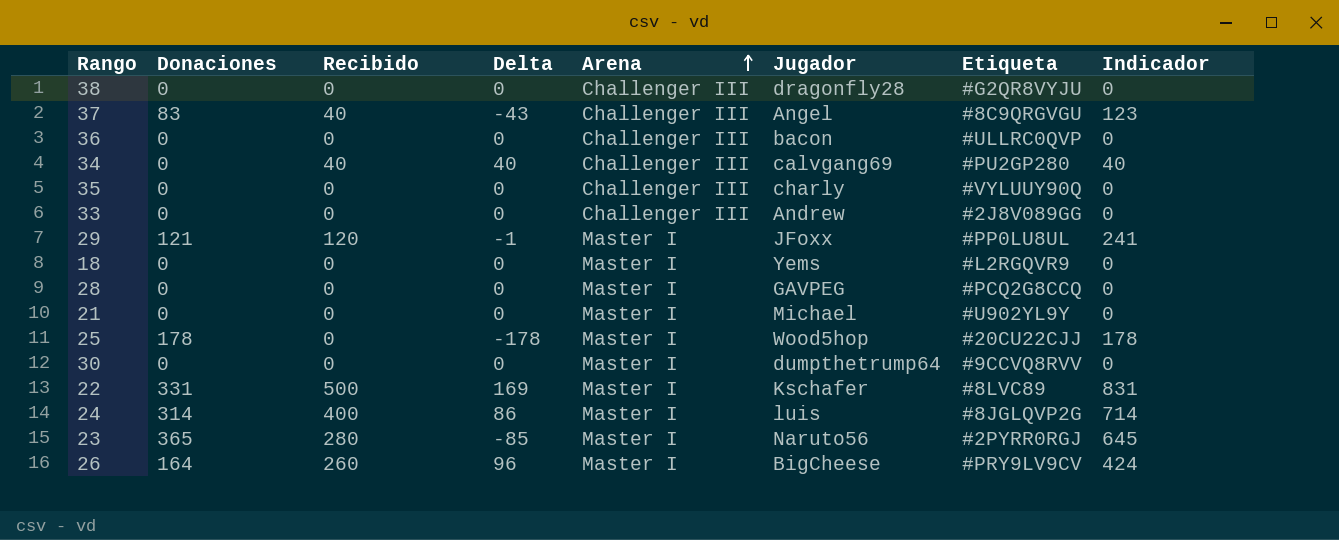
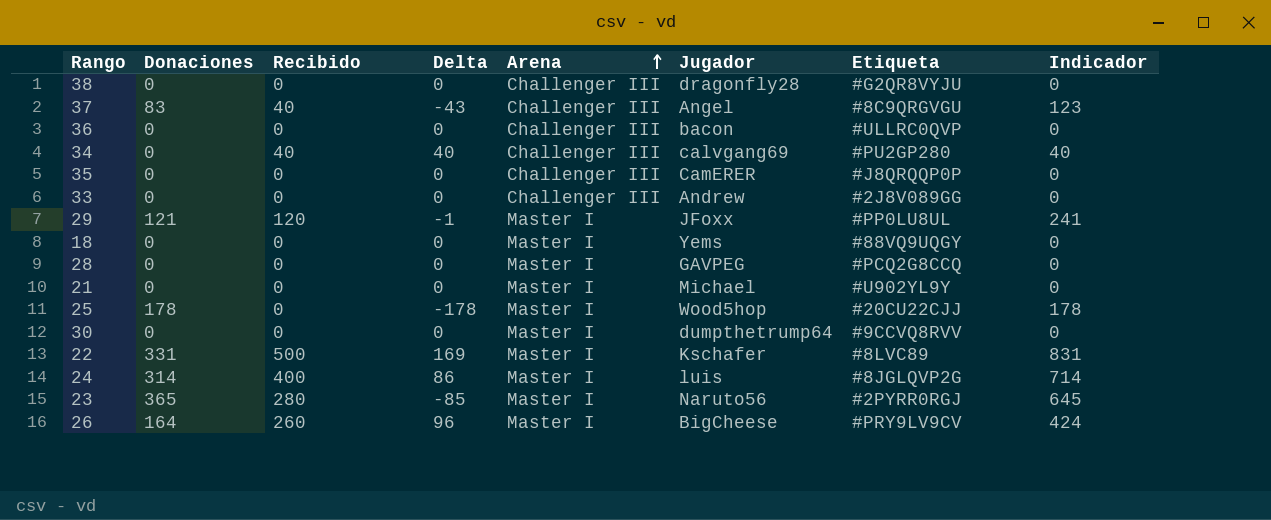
35 | Jugador: charly -> CamERER
35 | Etiqueta: #VYLUUY90Q -> #J8QRQQP0P
18 | Etiqueta: #L2RGQVR9 -> #88VQ9UQGY

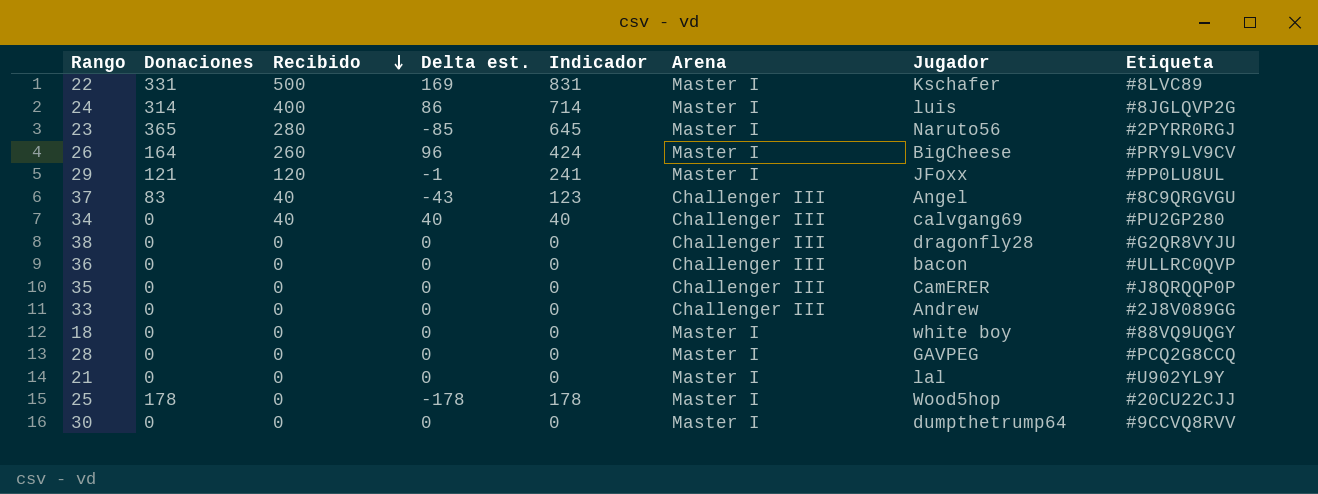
row order: Arena ascending -> Recibido descending
column name: Delta -> Delta est.
column Indicador | position: 8 -> 5
18 | Jugador: Yems -> white boy
21 | Jugador: Michael -> lal

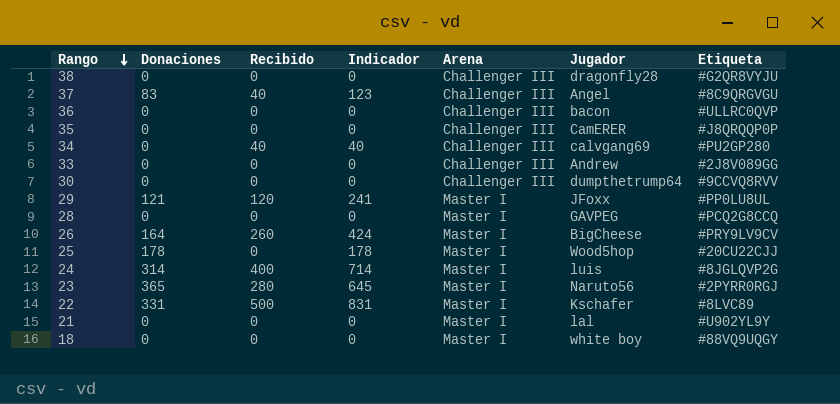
row order: Recibido descending -> Rango descending
column Delta est. | formula: [Recibido] - [Donaciones] -> none
30 | Arena: Master I -> Challenger III

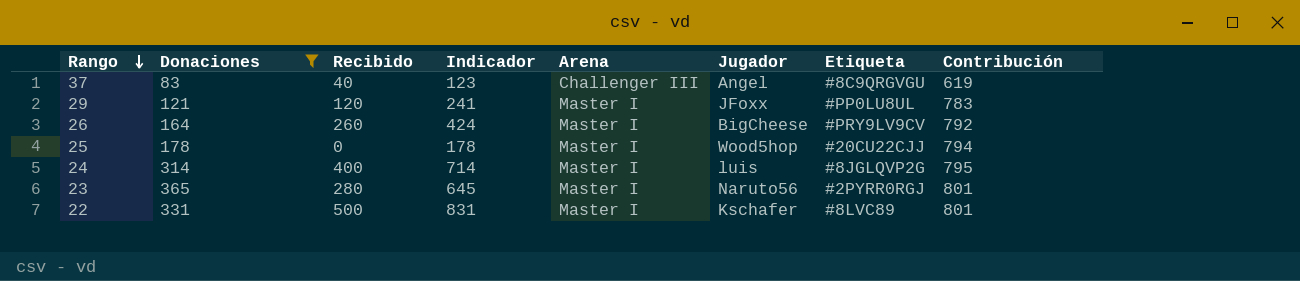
filter: none -> Donaciones != 0
column Contribución | position: none -> 8

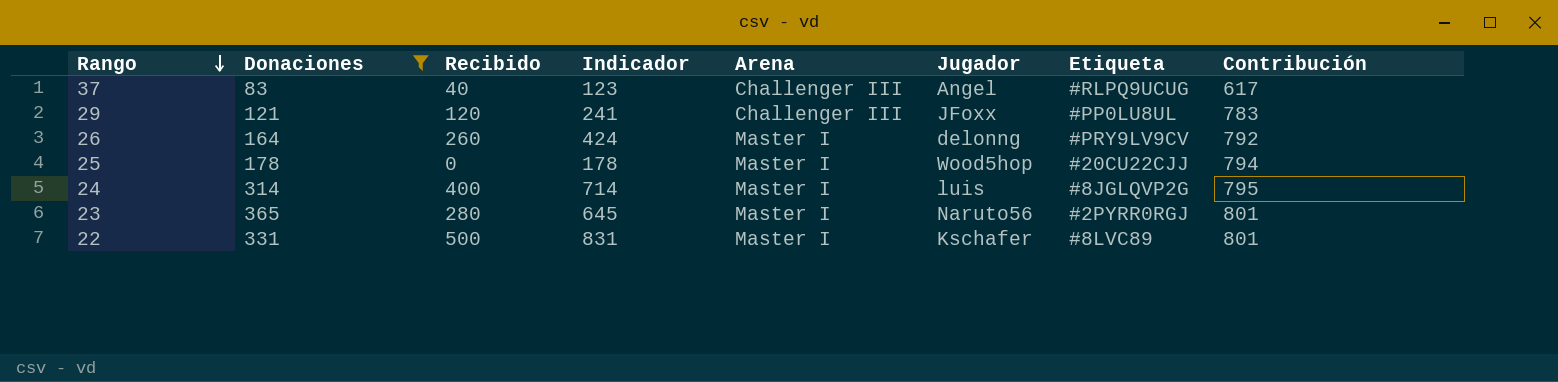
37 | Etiqueta: #8C9QRGVGU -> #RLPQ9UCUG
37 | Contribución: 619 -> 617
29 | Arena: Master I -> Challenger III
26 | Jugador: BigCheese -> delonng

